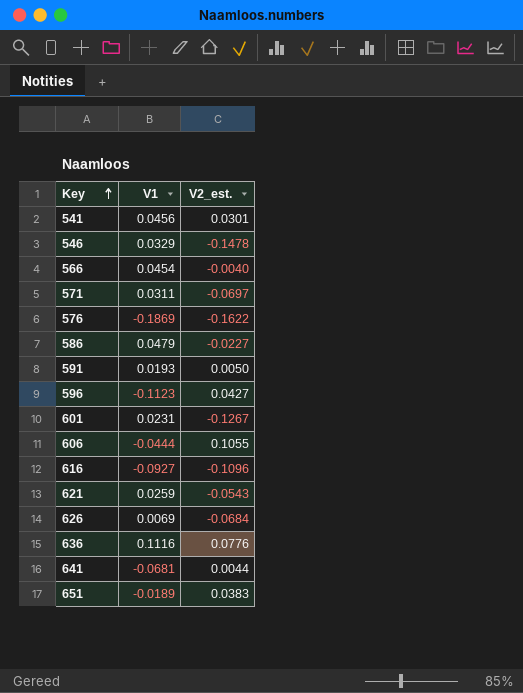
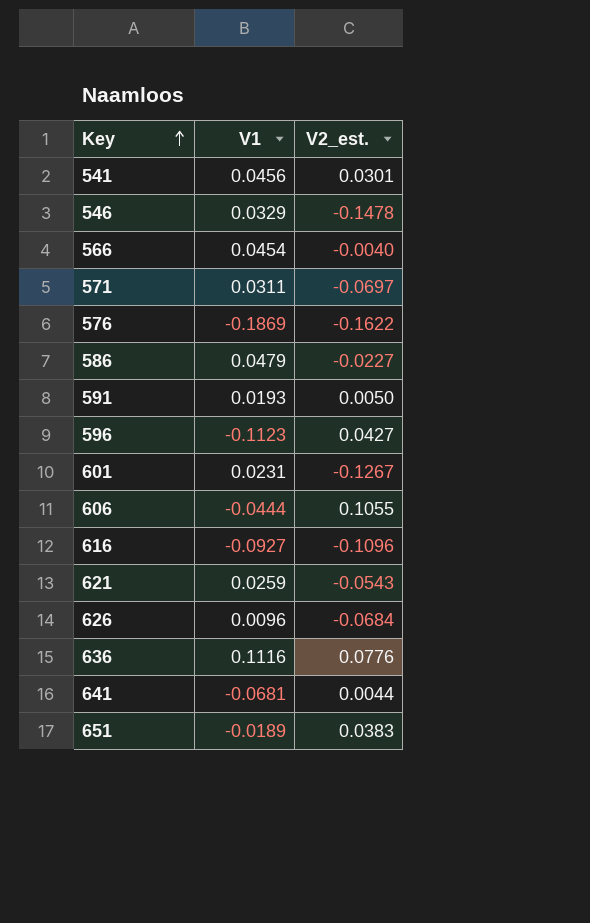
626 | V1: 0.0069 -> 0.0096

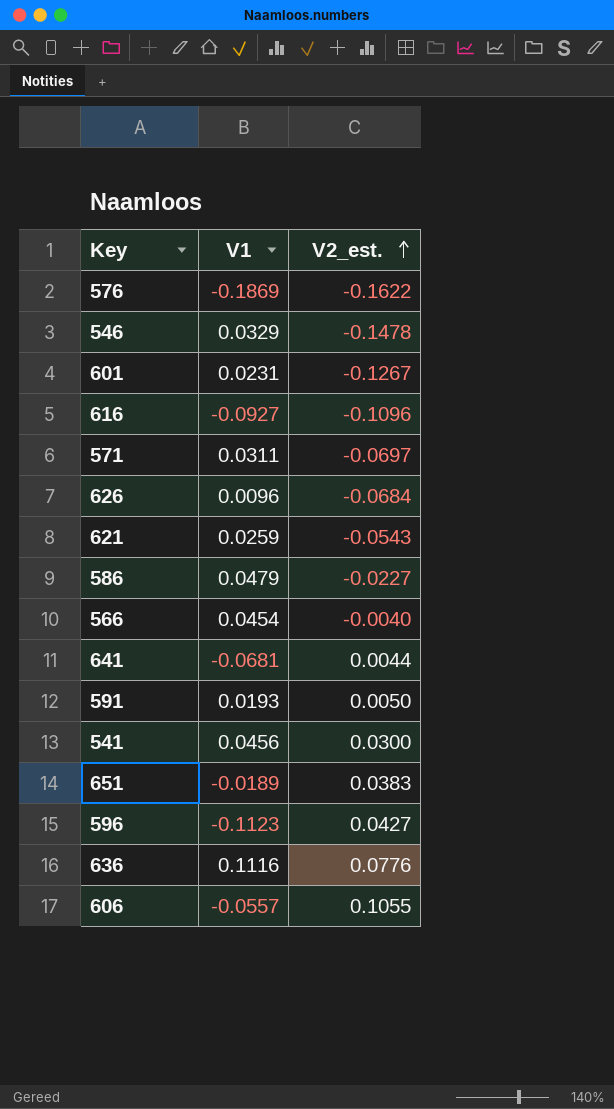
row order: Key ascending -> V2_est. ascending
541 | V2_est.: 0.0301 -> 0.0300
606 | V1: -0.0444 -> -0.0557

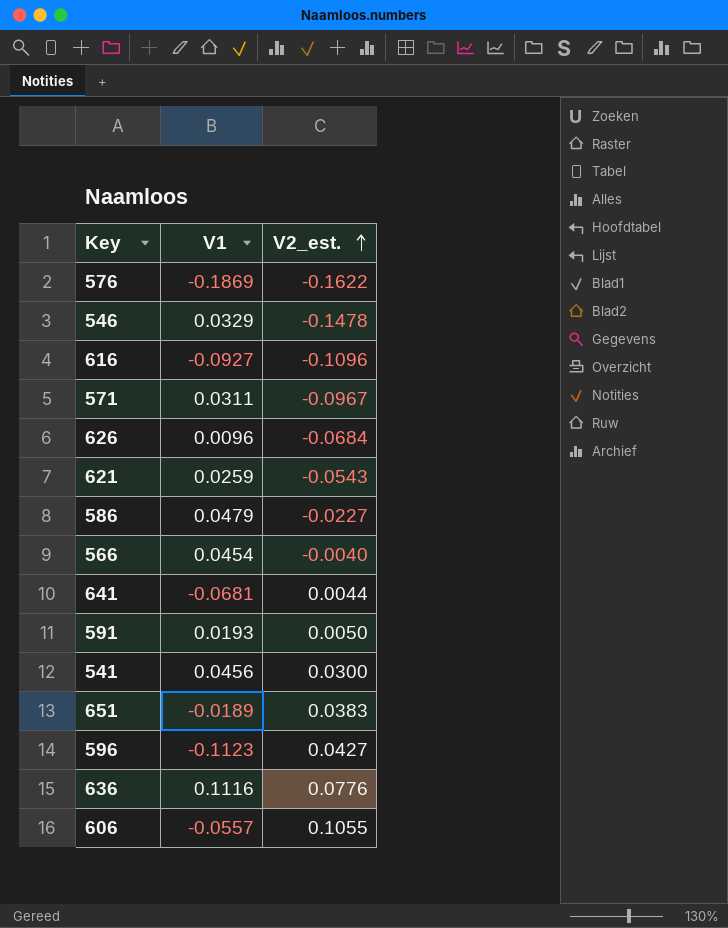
row 601: 0.0231 | -0.1267 -> none
571 | V2_est.: -0.0697 -> -0.0967

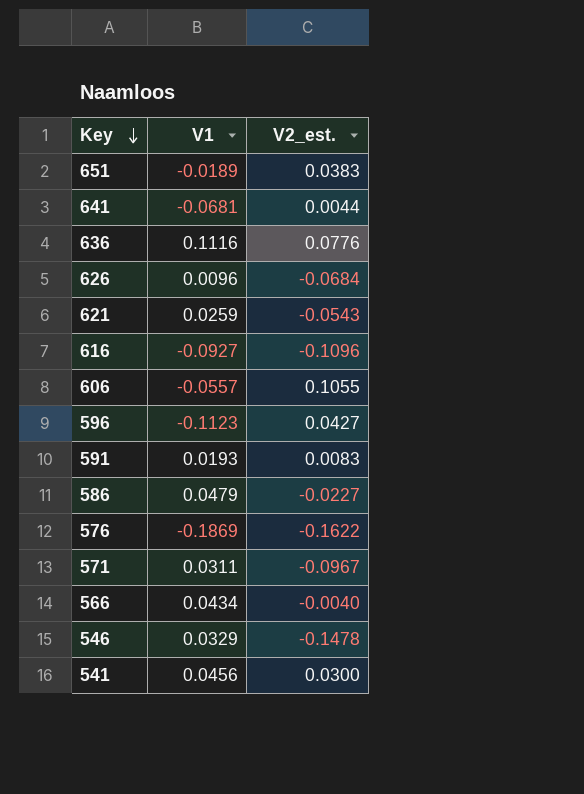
row order: V2_est. ascending -> Key descending
591 | V2_est.: 0.0050 -> 0.0083
566 | V1: 0.0454 -> 0.0434

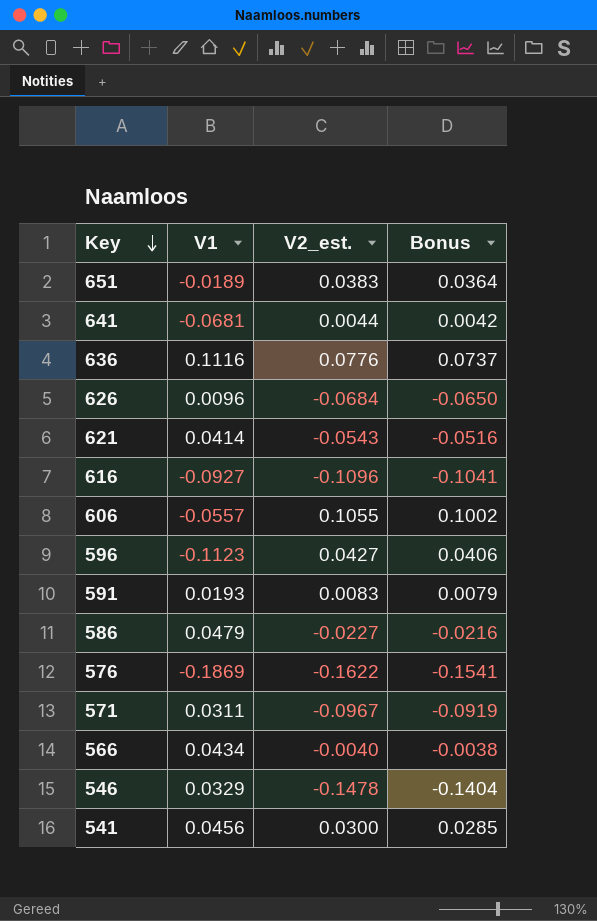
column Bonus | formula: none -> [V2_est.] * 0.95
621 | V1: 0.0259 -> 0.0414

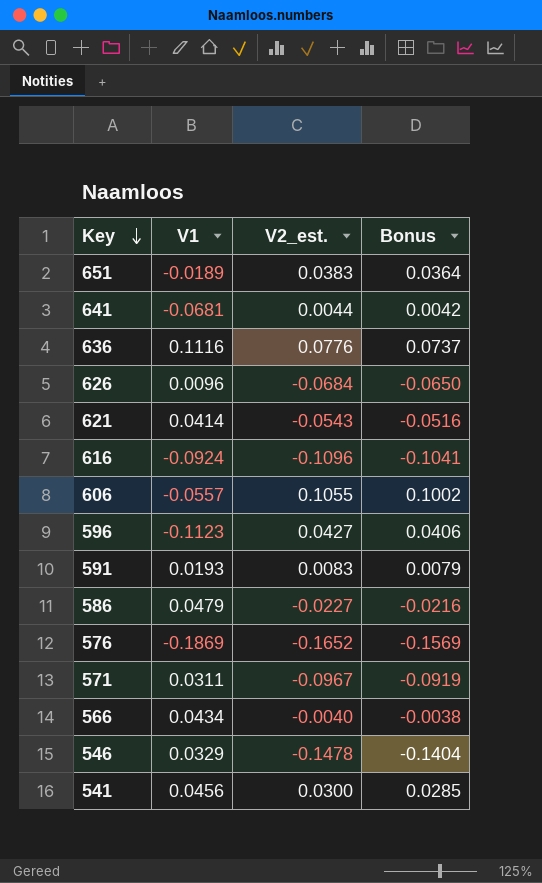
616 | V1: -0.0927 -> -0.0924
576 | V2_est.: -0.1622 -> -0.1652
576 | Bonus: -0.1541 -> -0.1569

